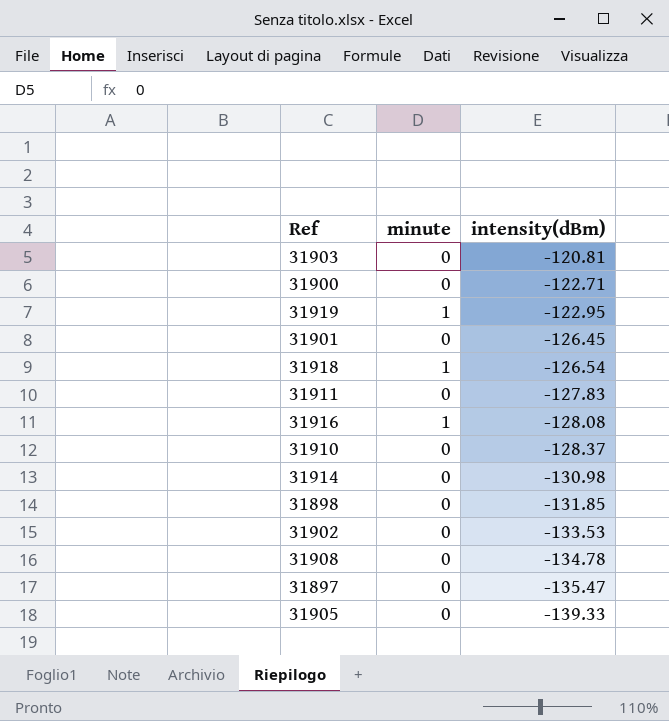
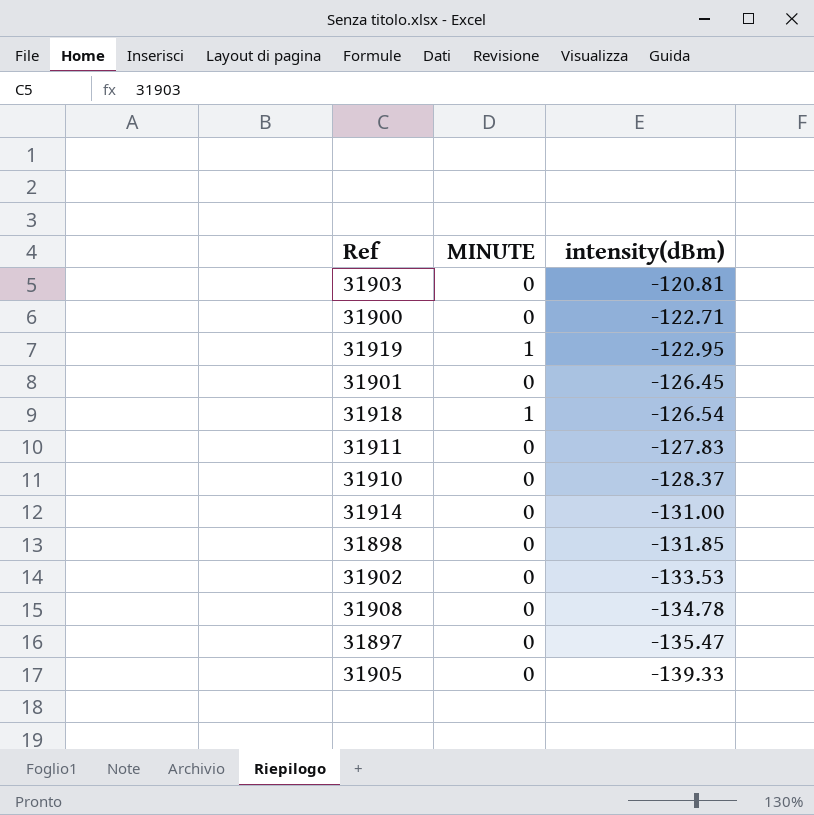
column name: minute -> MINUTE
row 31916: 1 | -128.08 -> none
31914 | intensity(dBm): -130.98 -> -131.00

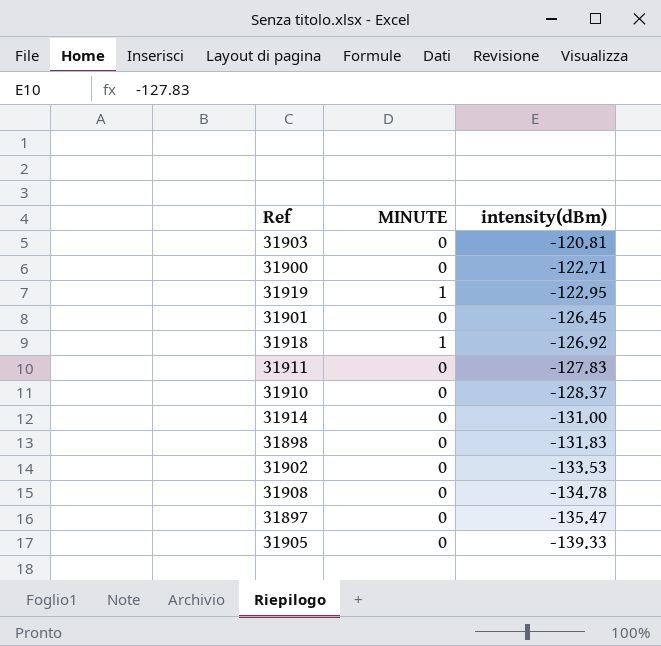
31918 | intensity(dBm): -126.54 -> -126.92
31898 | intensity(dBm): -131.85 -> -131.83

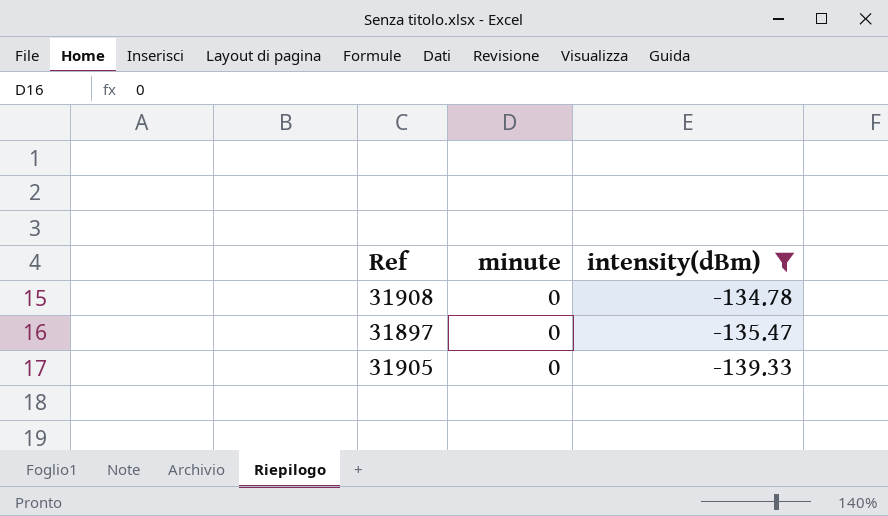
filter: none -> intensity(dBm) <= -134.78
column name: MINUTE -> minute

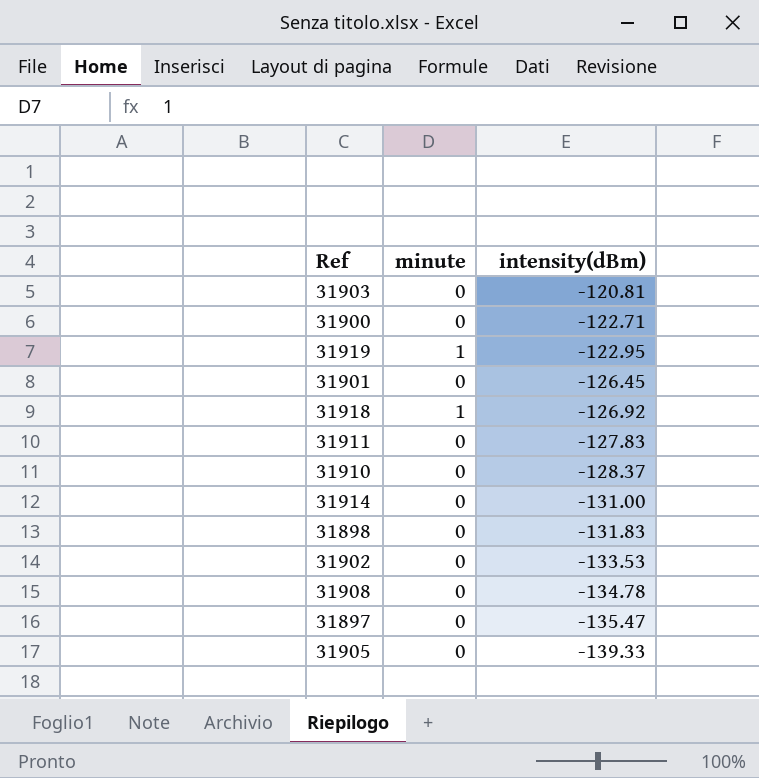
filter: intensity(dBm) <= -134.78 -> none

